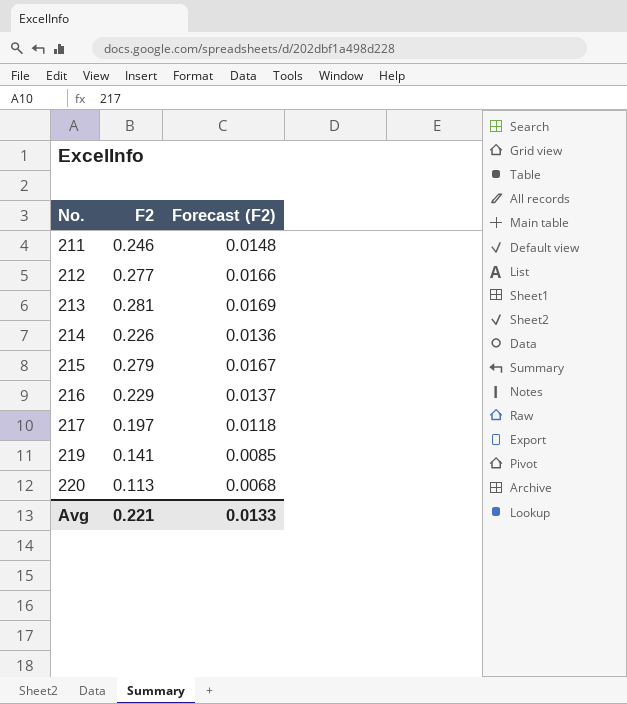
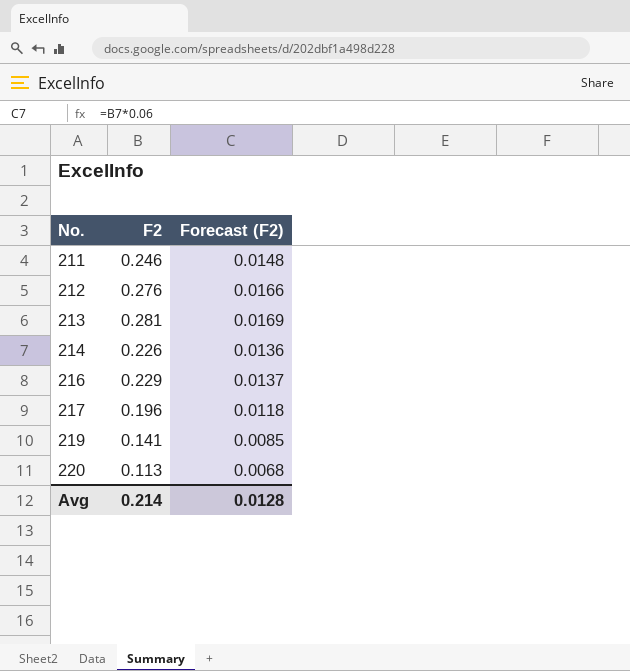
row 215: 0.279 | 0.0167 -> none
212 | F2: 0.277 -> 0.276
217 | F2: 0.197 -> 0.196
Avg | F2: 0.221 -> 0.214
Avg | Forecast (F2): 0.0133 -> 0.0128

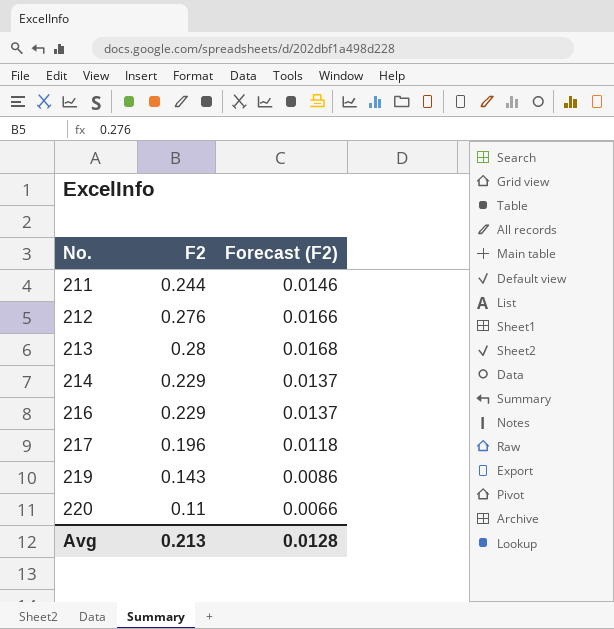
211 | F2: 0.246 -> 0.244
211 | Forecast (F2): 0.0148 -> 0.0146
213 | F2: 0.281 -> 0.28
213 | Forecast (F2): 0.0169 -> 0.0168
214 | F2: 0.226 -> 0.229
214 | Forecast (F2): 0.0136 -> 0.0137
219 | F2: 0.141 -> 0.143
219 | Forecast (F2): 0.0085 -> 0.0086
220 | F2: 0.113 -> 0.11
220 | Forecast (F2): 0.0068 -> 0.0066
Avg | F2: 0.214 -> 0.213

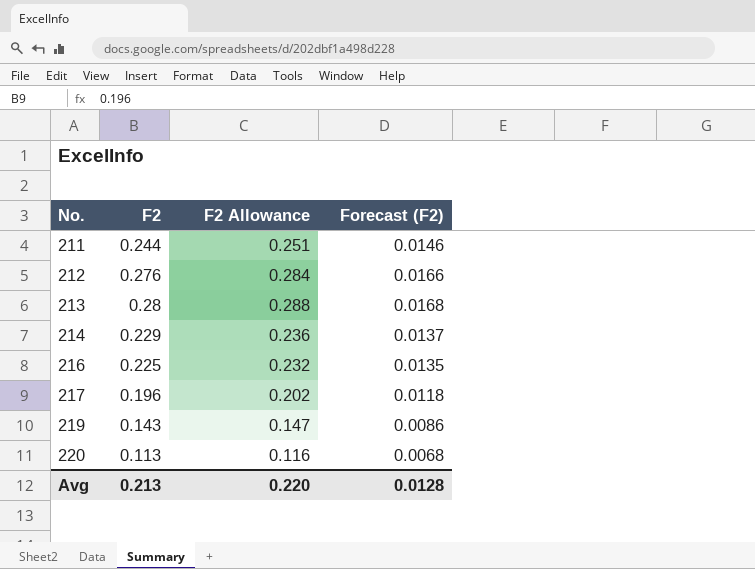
column F2 Allowance | formula: none -> [F2] * 1.03
216 | F2: 0.229 -> 0.225
216 | Forecast (F2): 0.0137 -> 0.0135
220 | F2: 0.11 -> 0.113
220 | Forecast (F2): 0.0066 -> 0.0068

